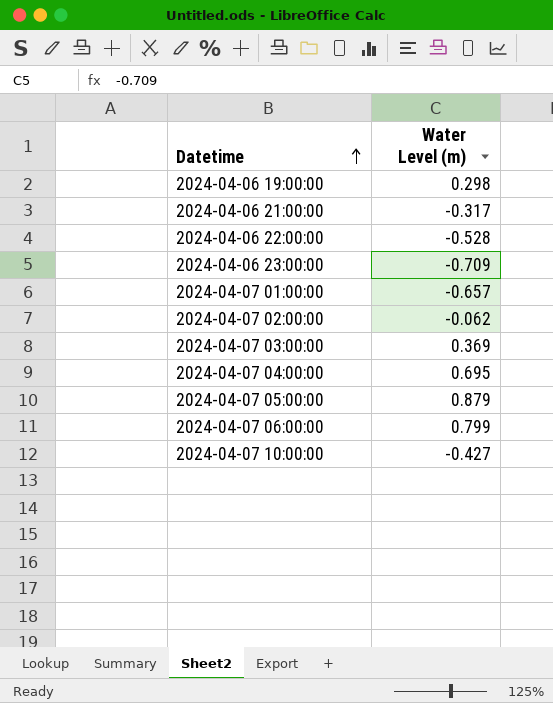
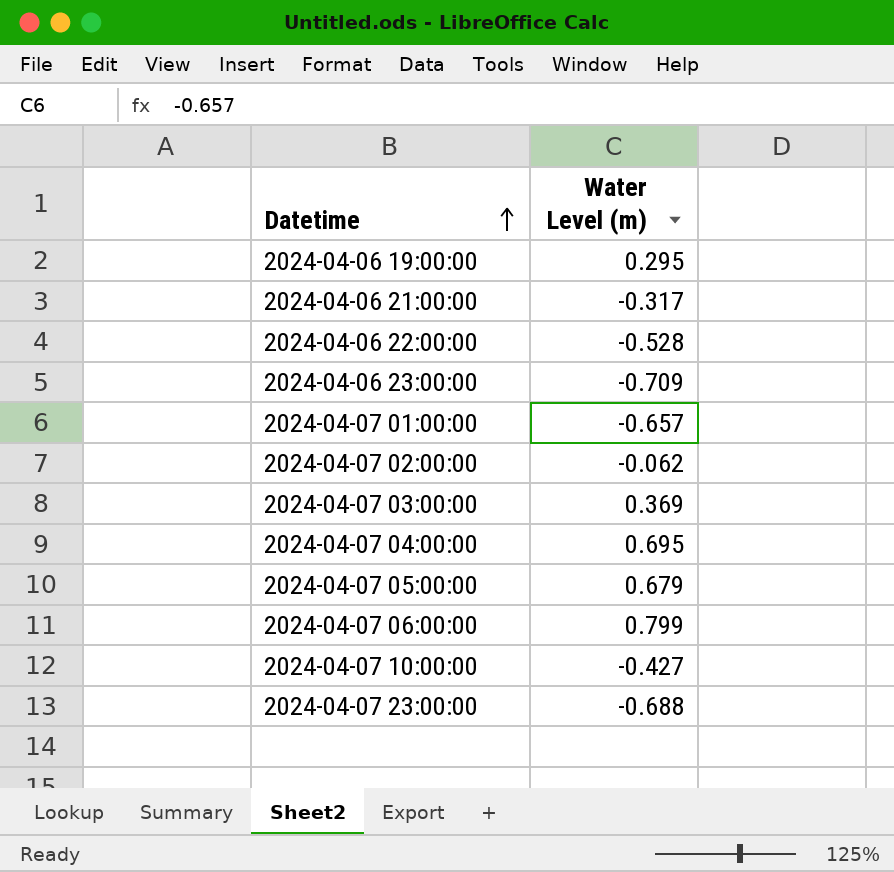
2024-04-06 19:00:00 | Water Level (m): 0.298 -> 0.295
2024-04-07 05:00:00 | Water Level (m): 0.879 -> 0.679
row 2024-04-07 23:00:00: none -> -0.688

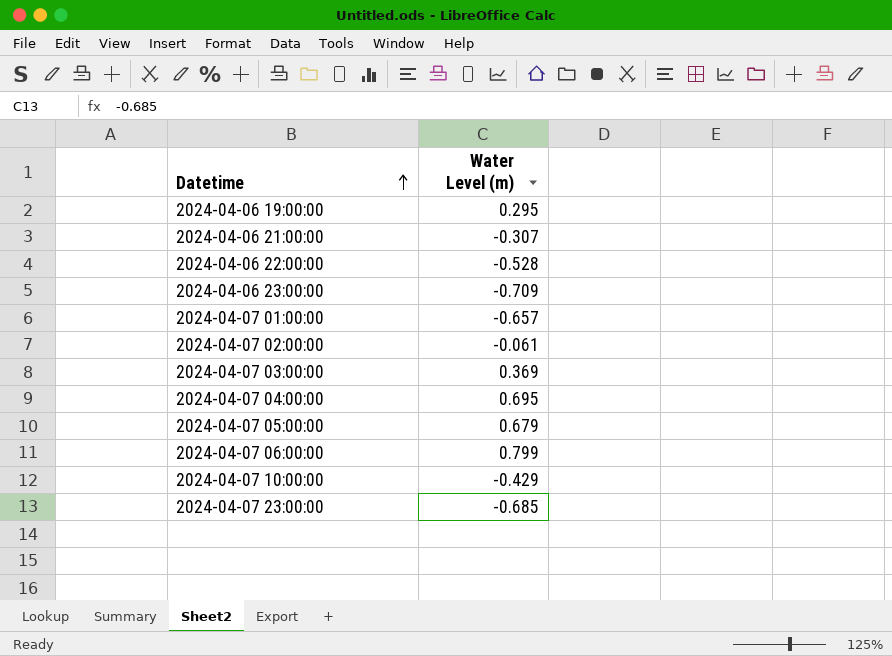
2024-04-06 21:00:00 | Water Level (m): -0.317 -> -0.307
2024-04-07 02:00:00 | Water Level (m): -0.062 -> -0.061
2024-04-07 10:00:00 | Water Level (m): -0.427 -> -0.429
2024-04-07 23:00:00 | Water Level (m): -0.688 -> -0.685

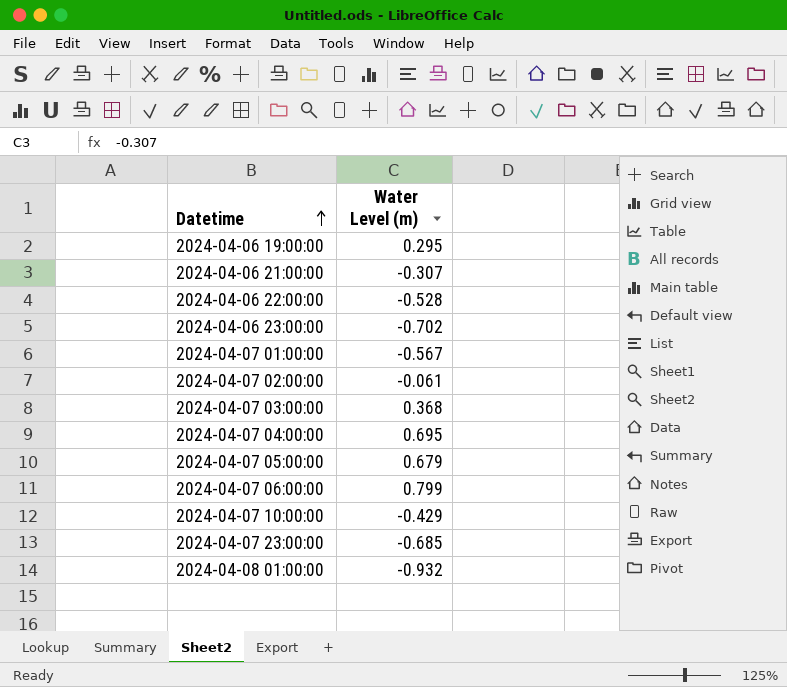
2024-04-06 23:00:00 | Water Level (m): -0.709 -> -0.702
2024-04-07 01:00:00 | Water Level (m): -0.657 -> -0.567
2024-04-07 03:00:00 | Water Level (m): 0.369 -> 0.368
row 2024-04-08 01:00:00: none -> -0.932

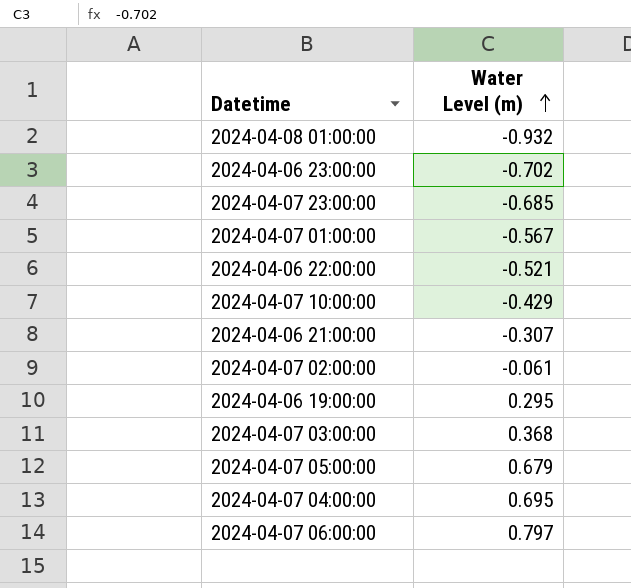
row order: Datetime ascending -> Water Level (m) ascending
2024-04-06 22:00:00 | Water Level (m): -0.528 -> -0.521
2024-04-07 06:00:00 | Water Level (m): 0.799 -> 0.797

